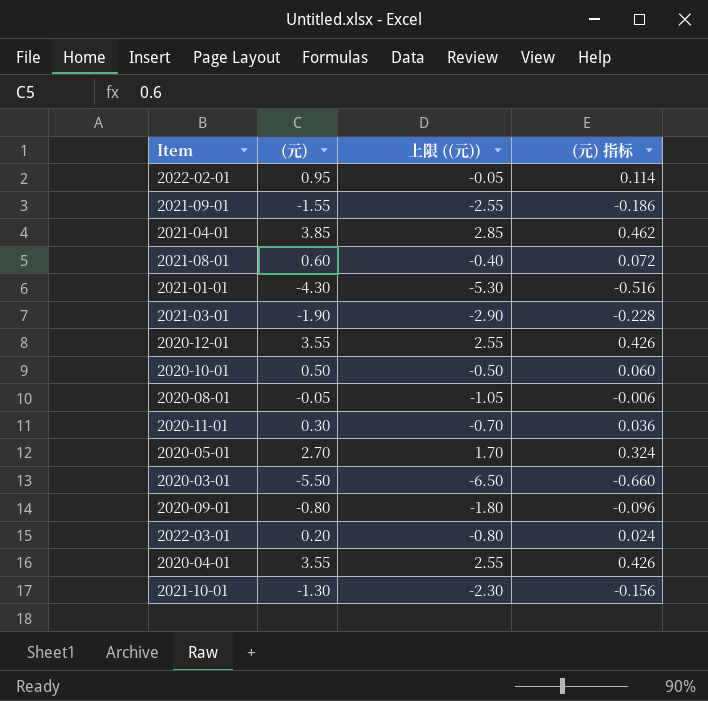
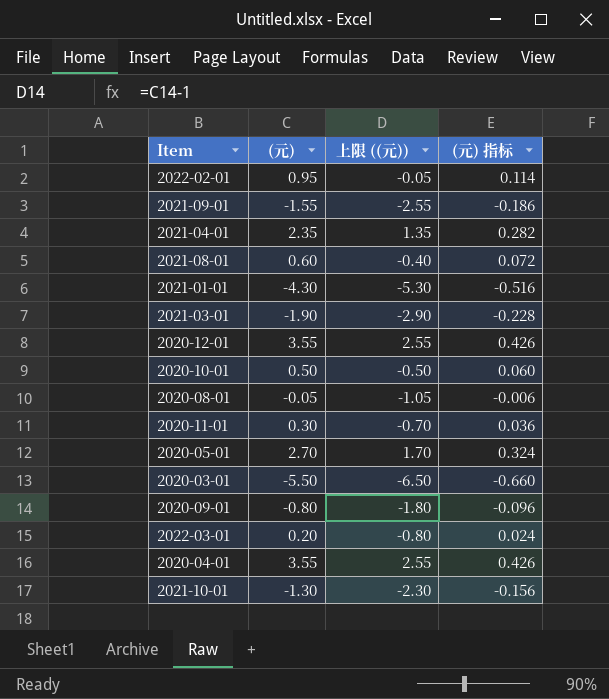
2021-04-01 | (元): 3.85 -> 2.35
2021-04-01 | 上限 ((元)): 2.85 -> 1.35
2021-04-01 | (元) 指标: 0.462 -> 0.282

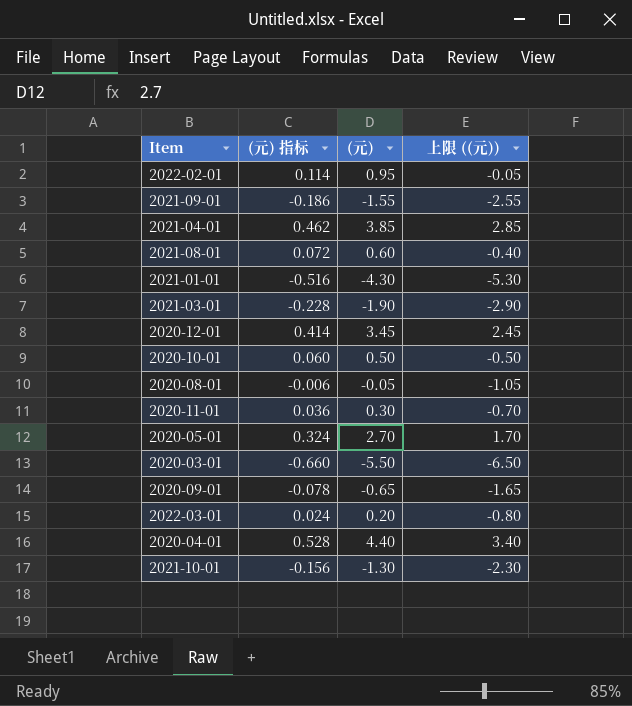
column (元) 指标 | position: 4 -> 2
2021-04-01 | (元) 指标: 0.282 -> 0.462
2021-04-01 | (元): 2.35 -> 3.85
2021-04-01 | 上限 ((元)): 1.35 -> 2.85
2020-12-01 | (元) 指标: 0.426 -> 0.414
2020-12-01 | (元): 3.55 -> 3.45
2020-12-01 | 上限 ((元)): 2.55 -> 2.45
2020-09-01 | (元) 指标: -0.096 -> -0.078
2020-09-01 | (元): -0.80 -> -0.65
2020-09-01 | 上限 ((元)): -1.80 -> -1.65
2020-04-01 | (元) 指标: 0.426 -> 0.528
2020-04-01 | (元): 3.55 -> 4.40
2020-04-01 | 上限 ((元)): 2.55 -> 3.40

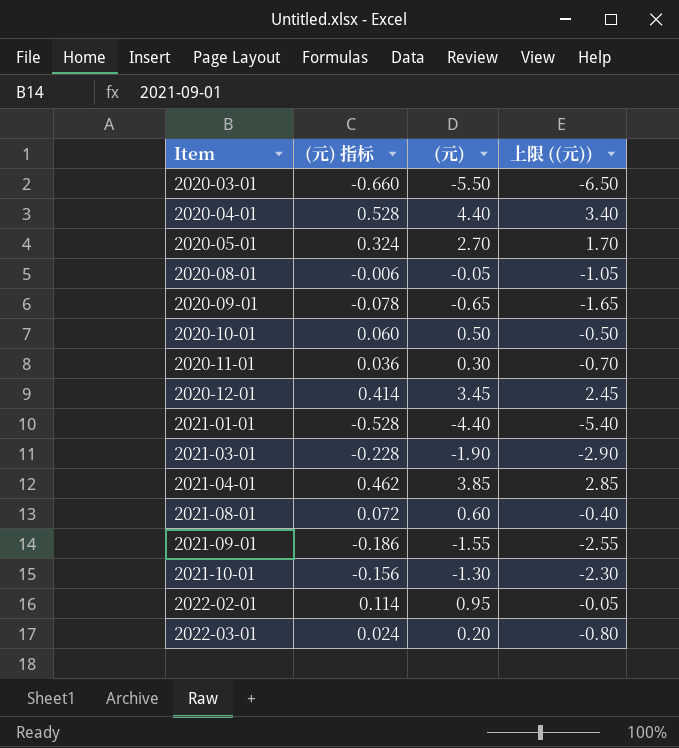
row order: none -> Item ascending
2021-01-01 | (元) 指标: -0.516 -> -0.528
2021-01-01 | (元): -4.30 -> -4.40
2021-01-01 | 上限 ((元)): -5.30 -> -5.40

